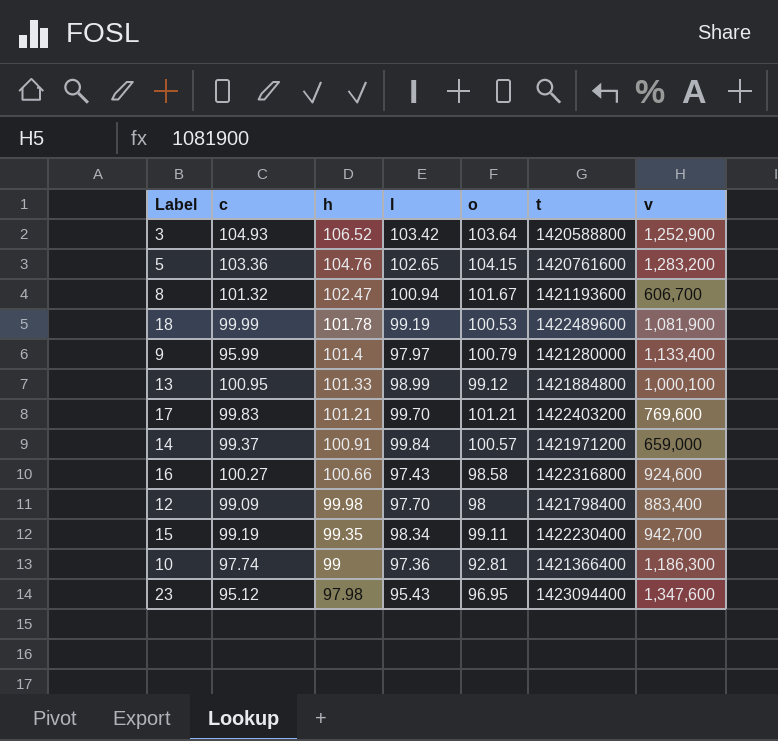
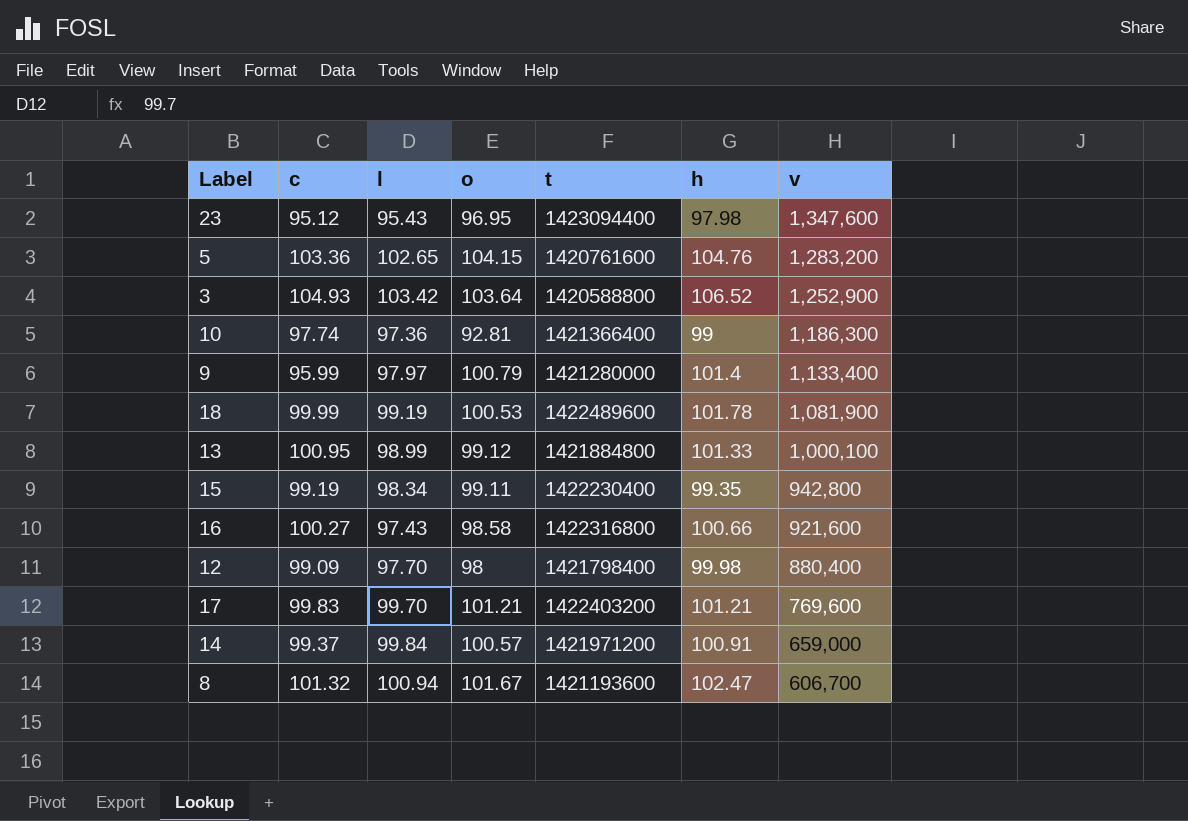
row order: h descending -> v descending
column h | position: 3 -> 6
15 | v: 942,700 -> 942,800
16 | v: 924,600 -> 921,600
12 | v: 883,400 -> 880,400

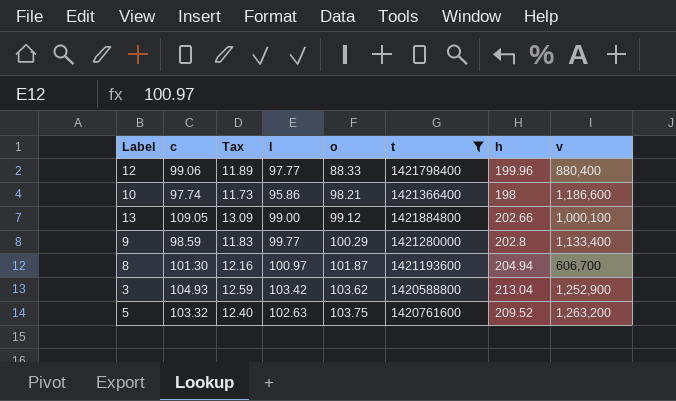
filter: none -> t <= 1421884800
row order: v descending -> o ascending
column Tax | formula: none -> [c] * 0.12
12 | c: 99.09 -> 99.06
12 | l: 97.70 -> 97.77
12 | o: 98 -> 88.33
12 | h: 99.98 -> 199.96
10 | l: 97.36 -> 95.86
10 | o: 92.81 -> 98.21
10 | h: 99 -> 198
10 | v: 1,186,300 -> 1,186,600
13 | c: 100.95 -> 109.05
13 | l: 98.99 -> 99.00
13 | h: 101.33 -> 202.66
9 | c: 95.99 -> 98.59
9 | l: 97.97 -> 99.77
9 | o: 100.79 -> 100.29
9 | h: 101.4 -> 202.8
8 | c: 101.32 -> 101.30
8 | l: 100.94 -> 100.97
8 | o: 101.67 -> 101.87
8 | h: 102.47 -> 204.94
3 | o: 103.64 -> 103.62
3 | h: 106.52 -> 213.04
5 | c: 103.36 -> 103.32
5 | l: 102.65 -> 102.63
5 | o: 104.15 -> 103.75
5 | h: 104.76 -> 209.52
5 | v: 1,283,200 -> 1,263,200

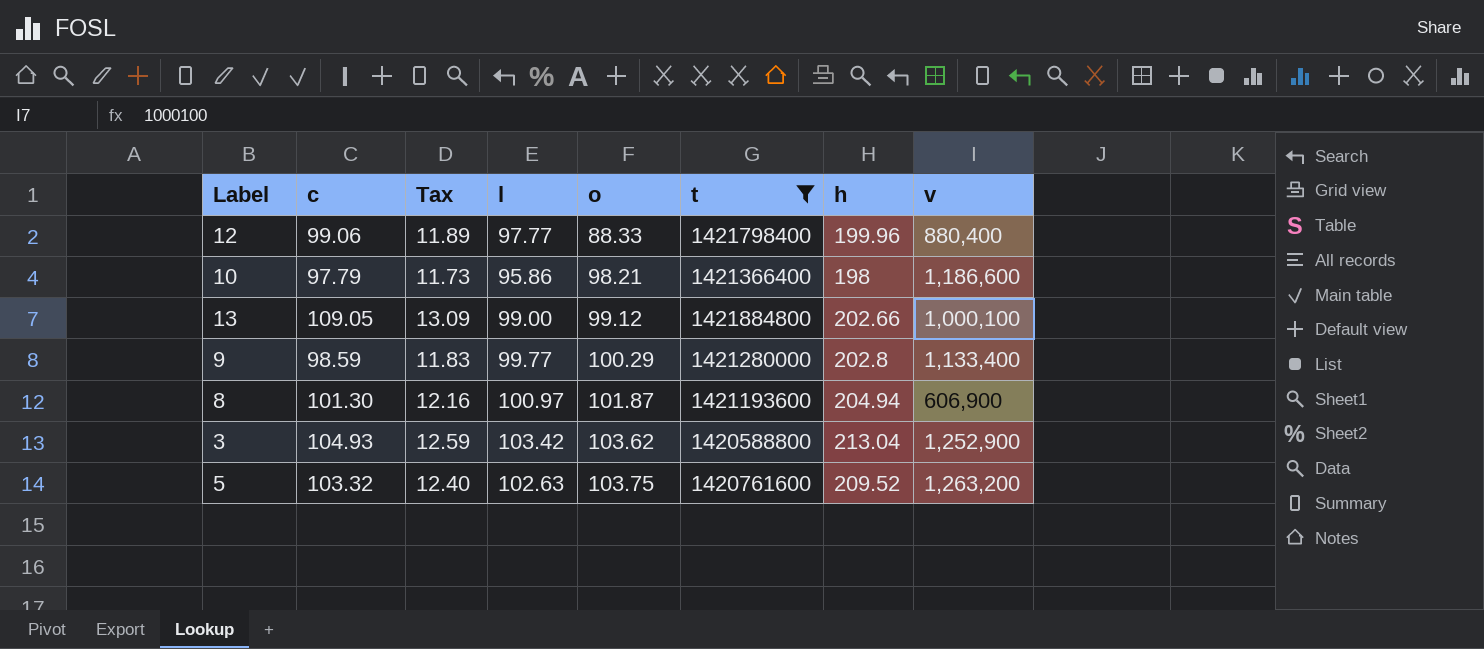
10 | c: 97.74 -> 97.79
8 | v: 606,700 -> 606,900

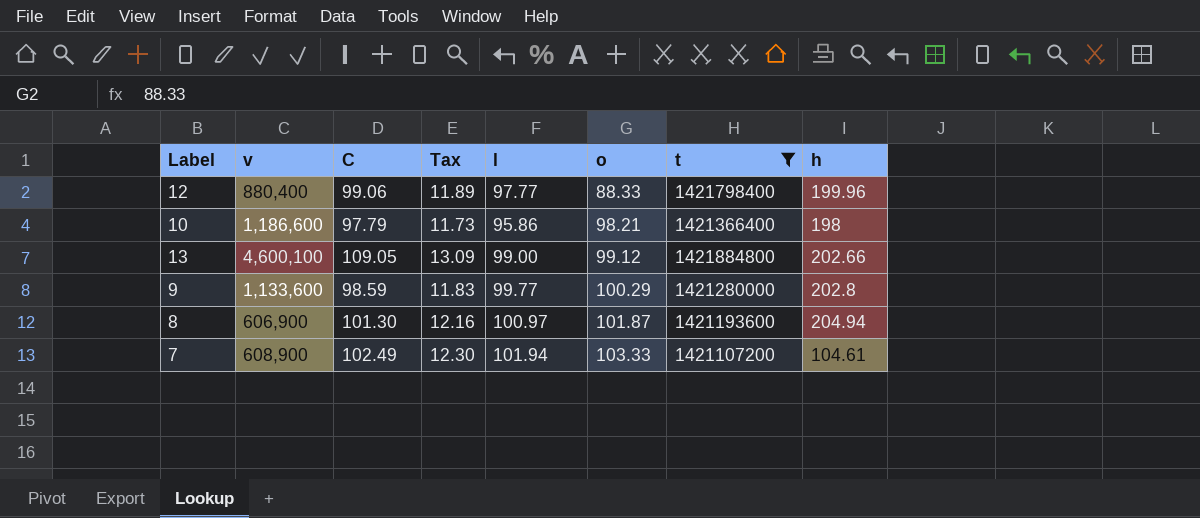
column v | position: 8 -> 2
column name: c -> C
row 3: 104.93 | 12.59 | 103.42 | 103.62 | 1420588800 | 213.04 | 1,252,900 -> none
row 5: 103.32 | 12.40 | 102.63 | 103.75 | 1420761600 | 209.52 | 1,263,200 -> none
13 | v: 1,000,100 -> 4,600,100
9 | v: 1,133,400 -> 1,133,600
row 7: none -> 608,900 | 102.49 | 12.30 | 101.94 | 103.33 | 1421107200 | 104.61

